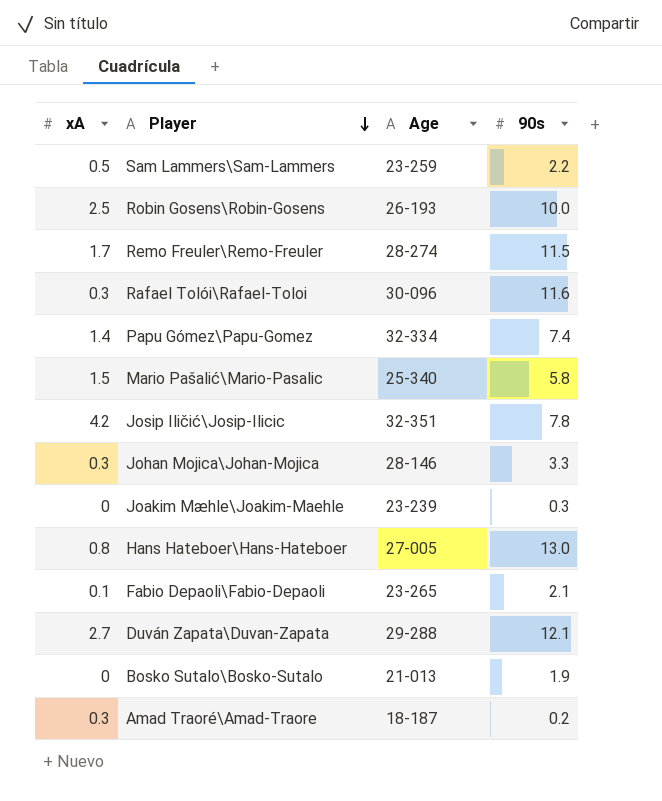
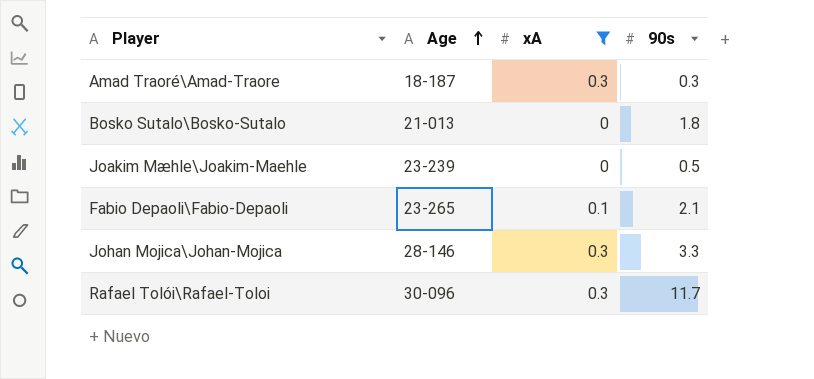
filter: none -> xA <= 0.3
row order: Player descending -> Age ascending
column xA | position: 1 -> 3
Amad Traoré\Amad-Traore | 90s: 0.2 -> 0.3
Bosko Sutalo\Bosko-Sutalo | 90s: 1.9 -> 1.8
Joakim Mæhle\Joakim-Maehle | 90s: 0.3 -> 0.5
Rafael Tolói\Rafael-Toloi | 90s: 11.6 -> 11.7

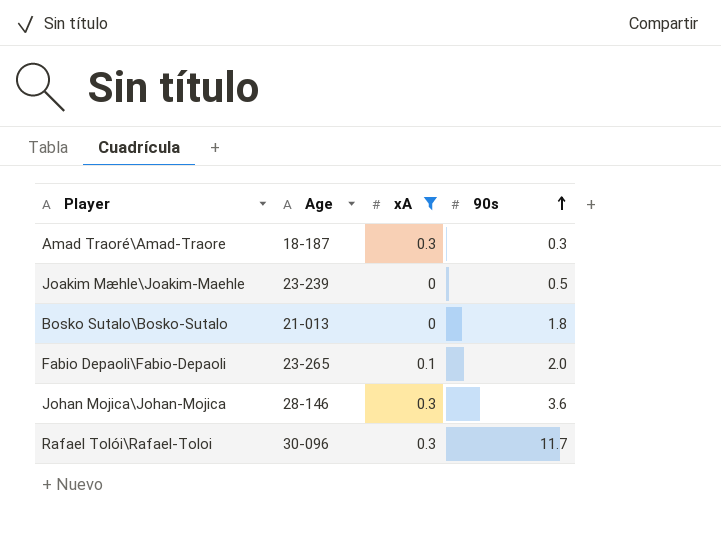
row order: Age ascending -> 90s ascending
Fabio Depaoli\Fabio-Depaoli | 90s: 2.1 -> 2.0
Johan Mojica\Johan-Mojica | 90s: 3.3 -> 3.6

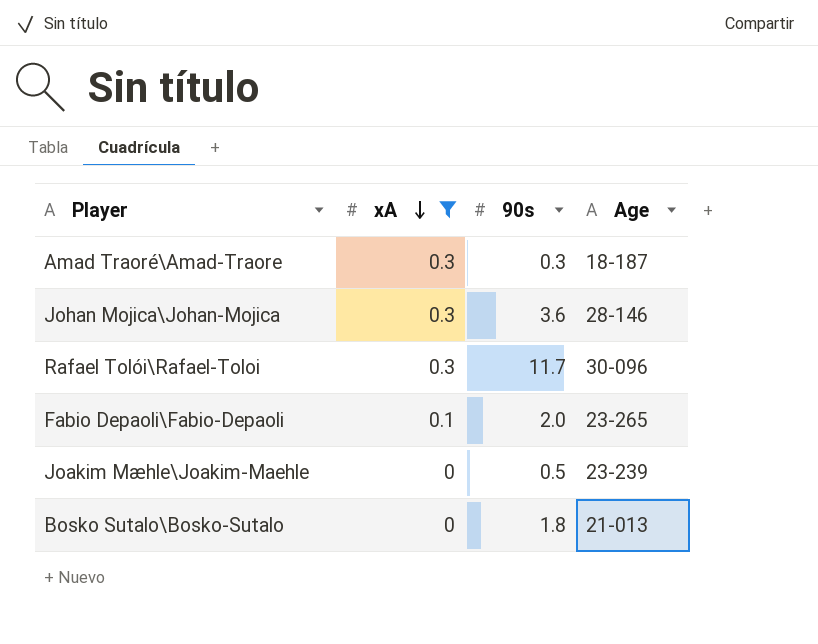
row order: 90s ascending -> xA descending
column Age | position: 2 -> 4

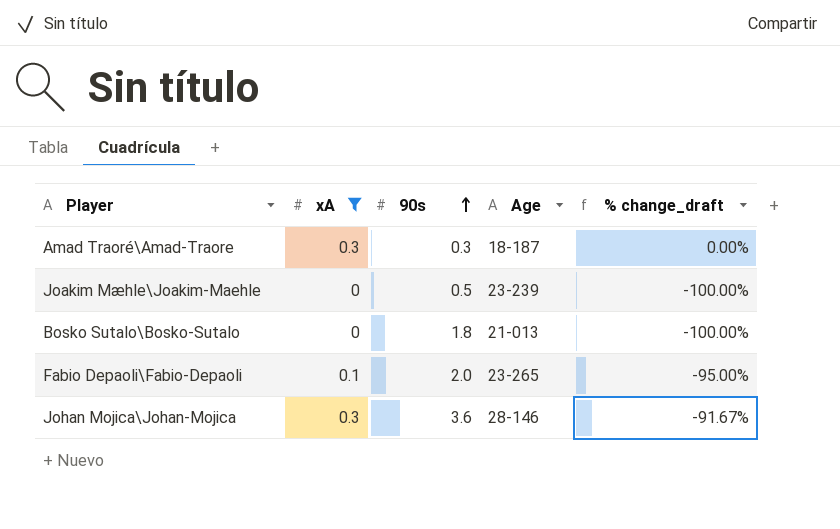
row order: xA descending -> 90s ascending
column % change_draft | formula: none -> ([xA] - [90s]) / [90s]
row Rafael Tolói\Rafael-Toloi: 0.3 | 11.7 | 30-096 -> none

